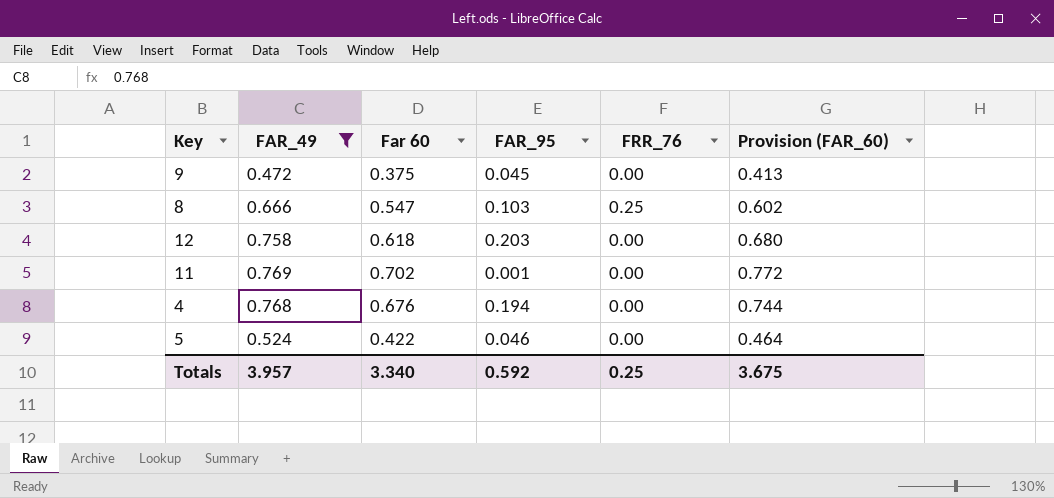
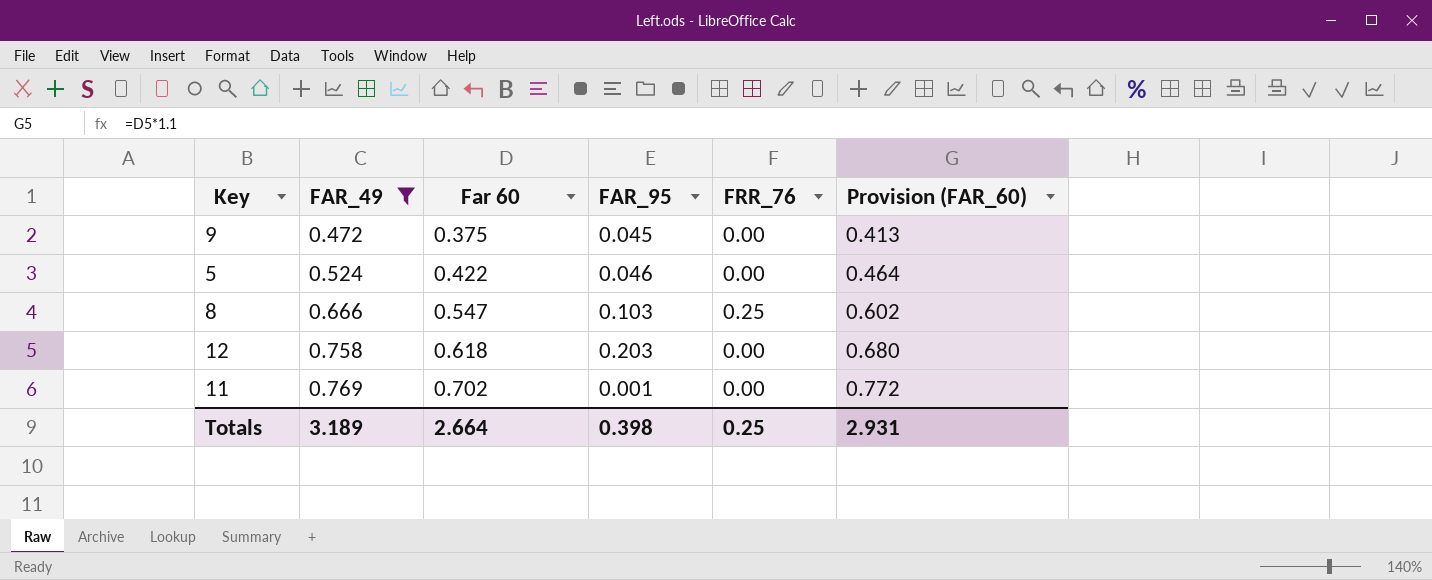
row order: none -> FAR_49 ascending
row 4: 0.768 | 0.676 | 0.194 | 0.00 | 0.744 -> none
Totals | FAR_49: 3.957 -> 3.189
Totals | Far 60: 3.340 -> 2.664
Totals | FAR_95: 0.592 -> 0.398
Totals | Provision (FAR_60): 3.675 -> 2.931

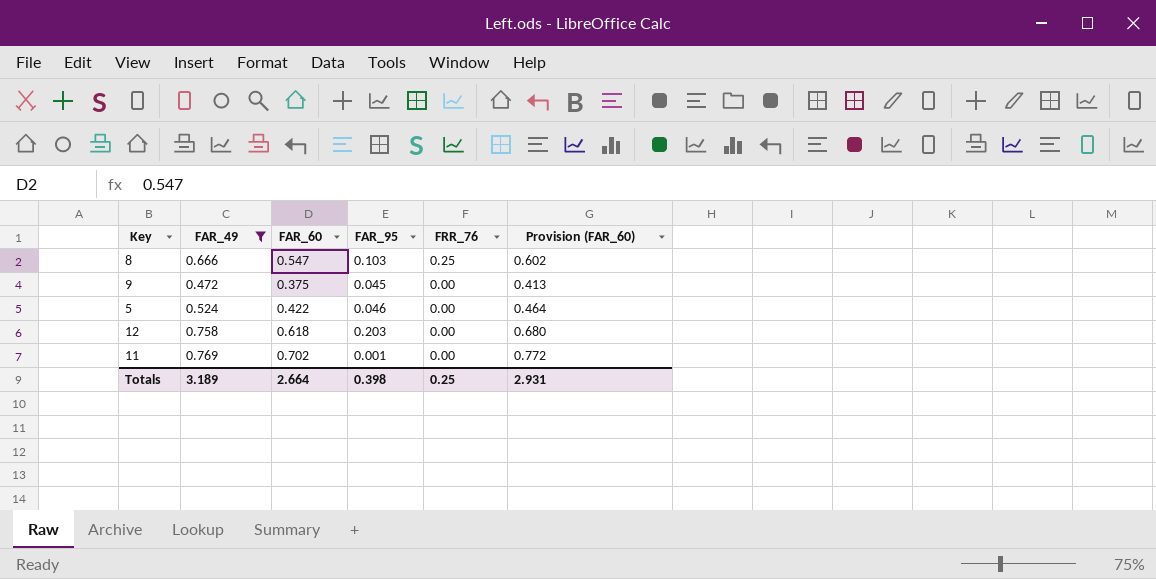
row order: FAR_49 ascending -> FRR_76 descending
column name: Far 60 -> FAR_60

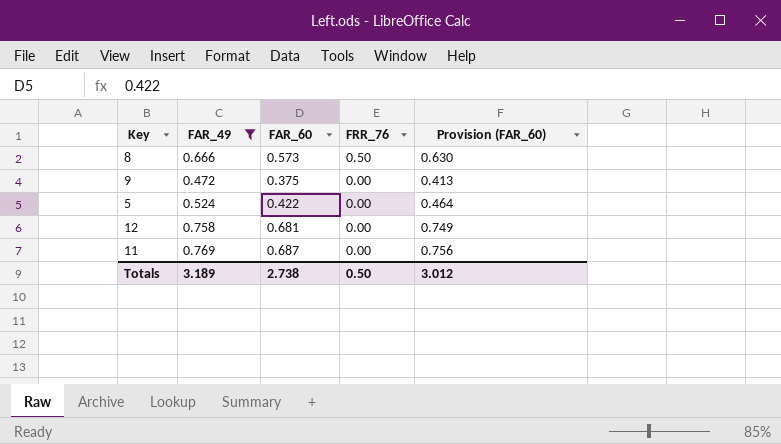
column FAR_95 | position: 4 -> none
8 | FAR_60: 0.547 -> 0.573
8 | FRR_76: 0.25 -> 0.50
8 | Provision (FAR_60): 0.602 -> 0.630
12 | FAR_60: 0.618 -> 0.681
12 | Provision (FAR_60): 0.680 -> 0.749
11 | FAR_60: 0.702 -> 0.687
11 | Provision (FAR_60): 0.772 -> 0.756
Totals | FAR_60: 2.664 -> 2.738
Totals | FRR_76: 0.25 -> 0.50
Totals | Provision (FAR_60): 2.931 -> 3.012

